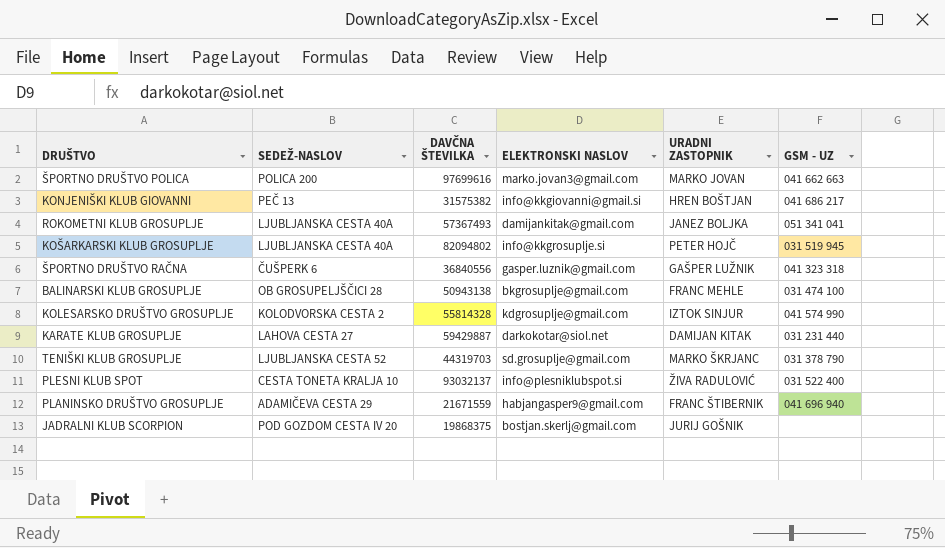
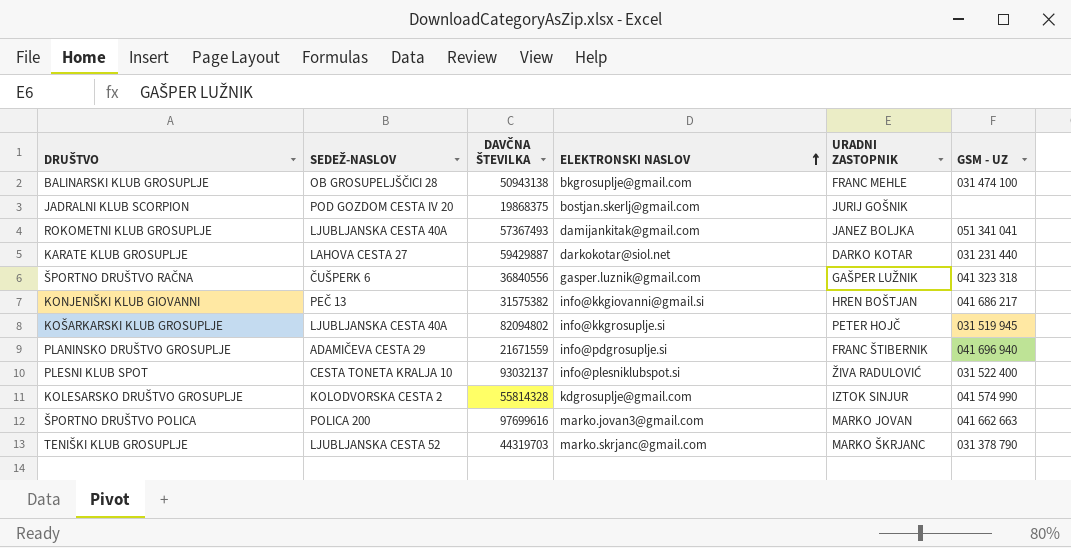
row order: none -> ELEKTRONSKI NASLOV ascending
KARATE KLUB GROSUPLJE | URADNI ZASTOPNIK: DAMIJAN KITAK -> DARKO KOTAR
PLANINSKO DRUŠTVO GROSUPLJE | ELEKTRONSKI NASLOV: habjangasper9@gmail.com -> info@pdgrosuplje.si
TENIŠKI KLUB GROSUPLJE | ELEKTRONSKI NASLOV: sd.grosuplje@gmail.com -> marko.skrjanc@gmail.com

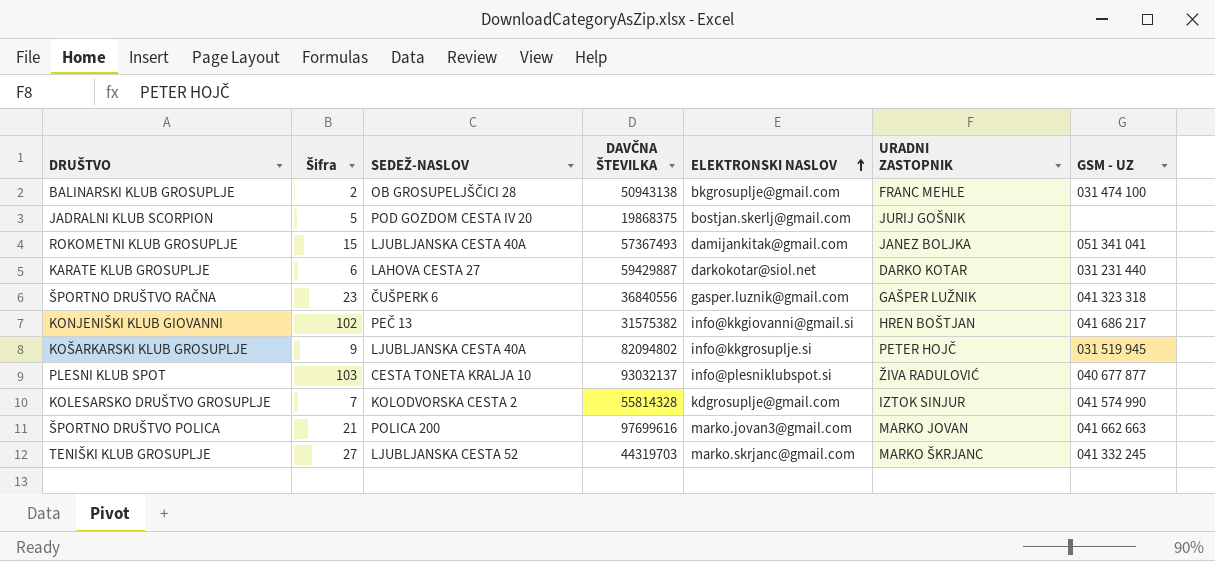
column Šifra | position: none -> 2
row PLANINSKO DRUŠTVO GROSUPLJE: ADAMIČEVA CESTA 29 | 21671559 | info@pdgrosuplje.si | FRANC ŠTIBERNIK | 041 696 940 -> none
PLESNI KLUB SPOT | GSM - UZ: 031 522 400 -> 040 677 877
TENIŠKI KLUB GROSUPLJE | GSM - UZ: 031 378 790 -> 041 332 245

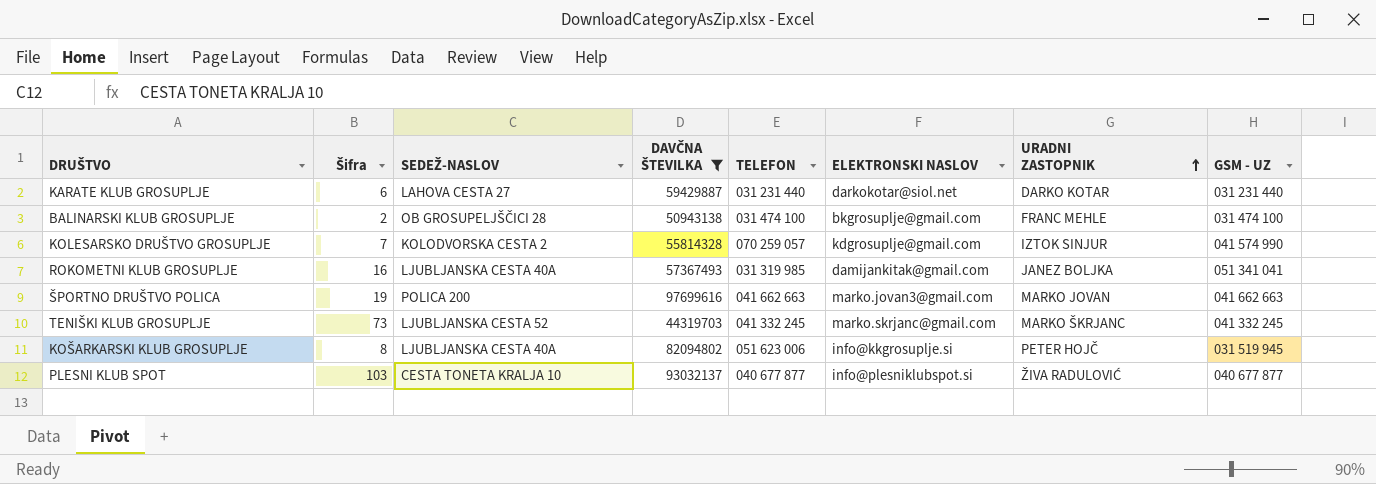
filter: none -> DAVČNA ŠTEVILKA >= 44319703
row order: ELEKTRONSKI NASLOV ascending -> URADNI ZASTOPNIK ascending
column TELEFON | position: none -> 5
ROKOMETNI KLUB GROSUPLJE | Šifra: 15 -> 16
ŠPORTNO DRUŠTVO POLICA | Šifra: 21 -> 19
TENIŠKI KLUB GROSUPLJE | Šifra: 27 -> 73
KOŠARKARSKI KLUB GROSUPLJE | Šifra: 9 -> 8

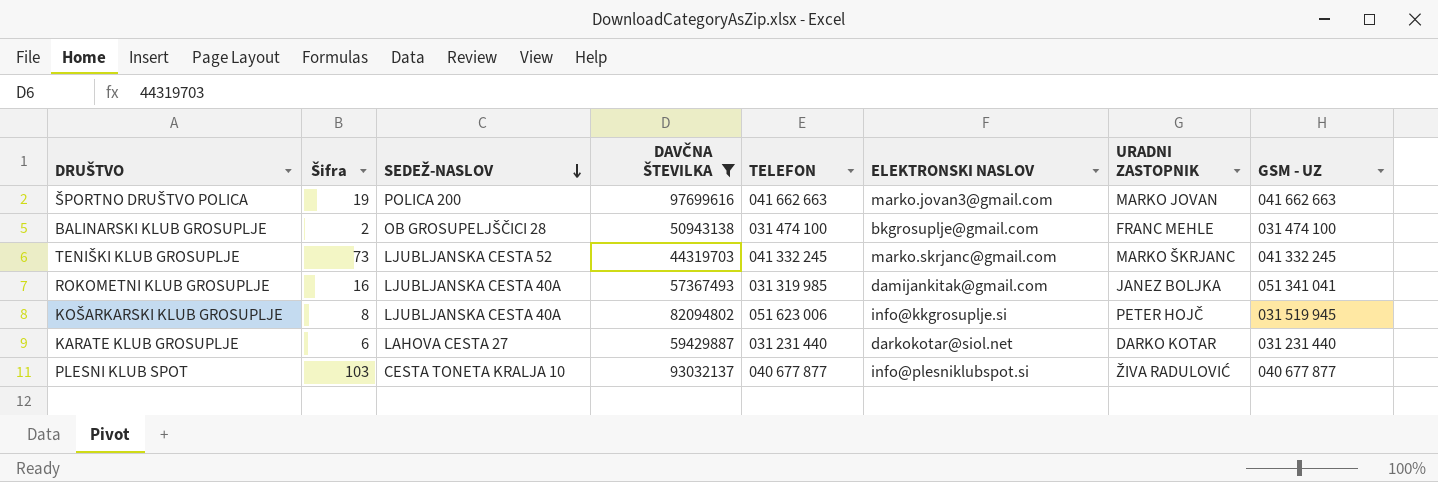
row order: URADNI ZASTOPNIK ascending -> SEDEŽ-NASLOV descending
row KOLESARSKO DRUŠTVO GROSUPLJE: 7 | KOLODVORSKA CESTA 2 | 55814328 | 070 259 057 | kdgrosuplje@gmail.com | IZTOK SINJUR | 041 574 990 -> none

